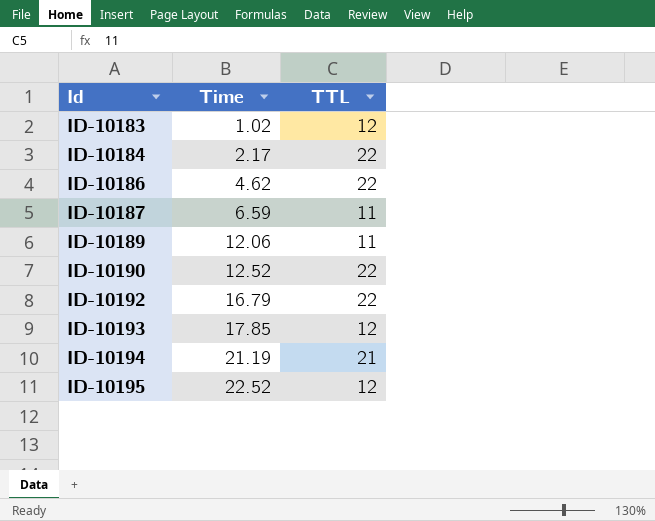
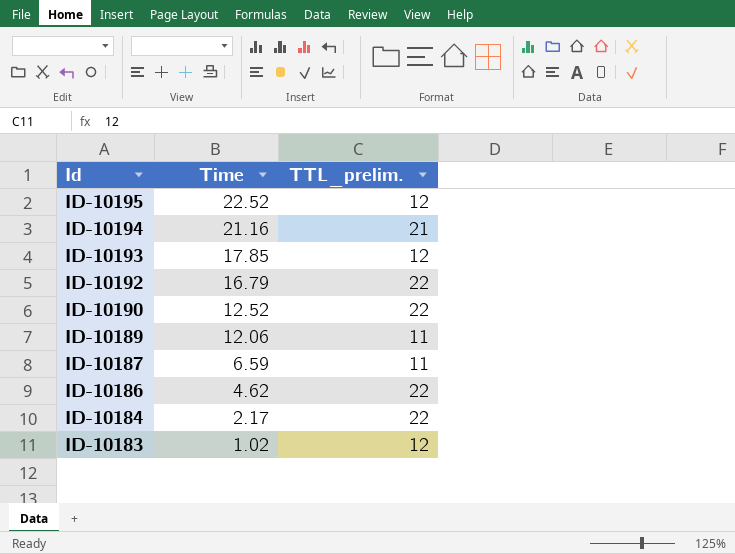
row order: Id ascending -> Id descending
column name: TTL -> TTL_prelim.
ID-10194 | Time: 21.19 -> 21.16

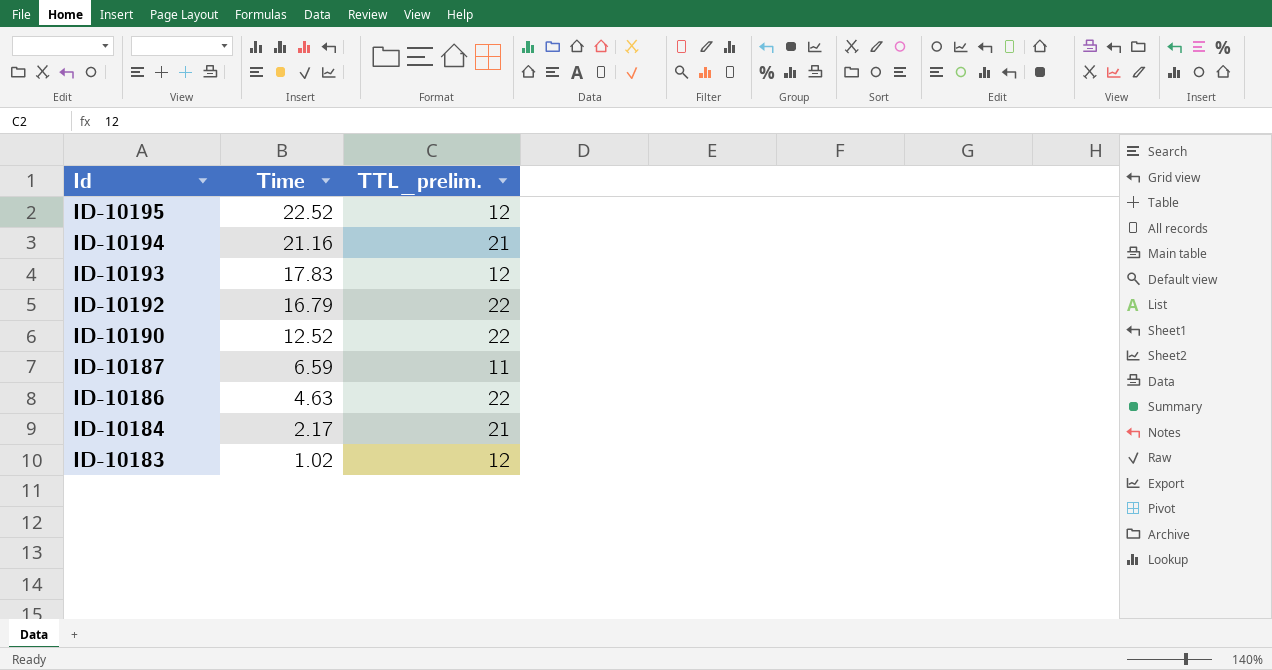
row ID-10189: 12.06 | 11 -> none
ID-10193 | Time: 17.85 -> 17.83
ID-10186 | Time: 4.62 -> 4.63
ID-10184 | TTL_prelim.: 22 -> 21

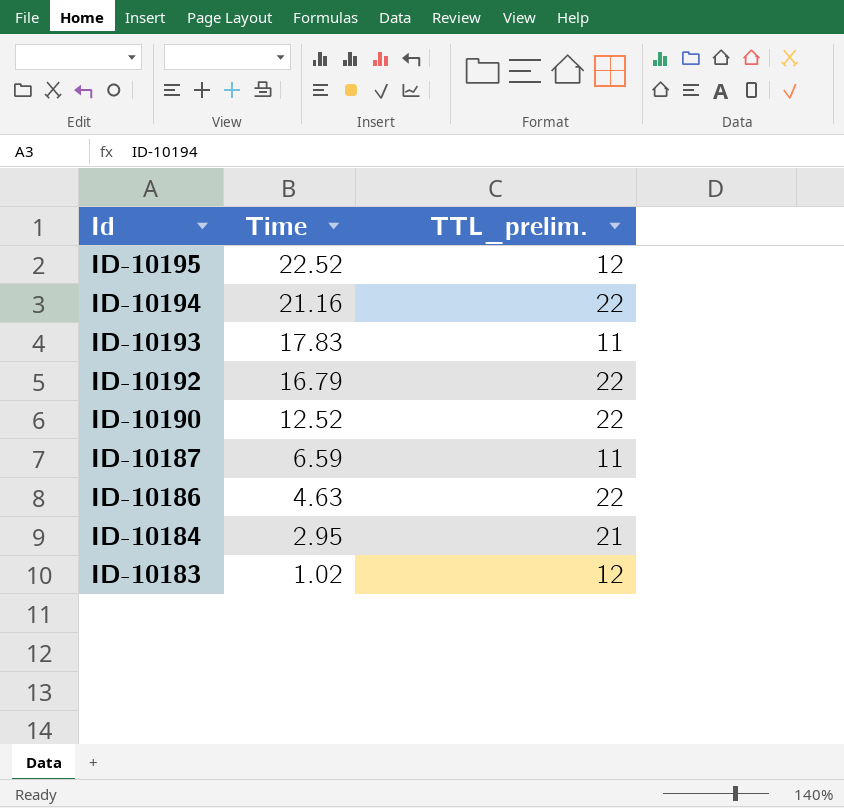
ID-10194 | TTL_prelim.: 21 -> 22
ID-10193 | TTL_prelim.: 12 -> 11
ID-10184 | Time: 2.17 -> 2.95

